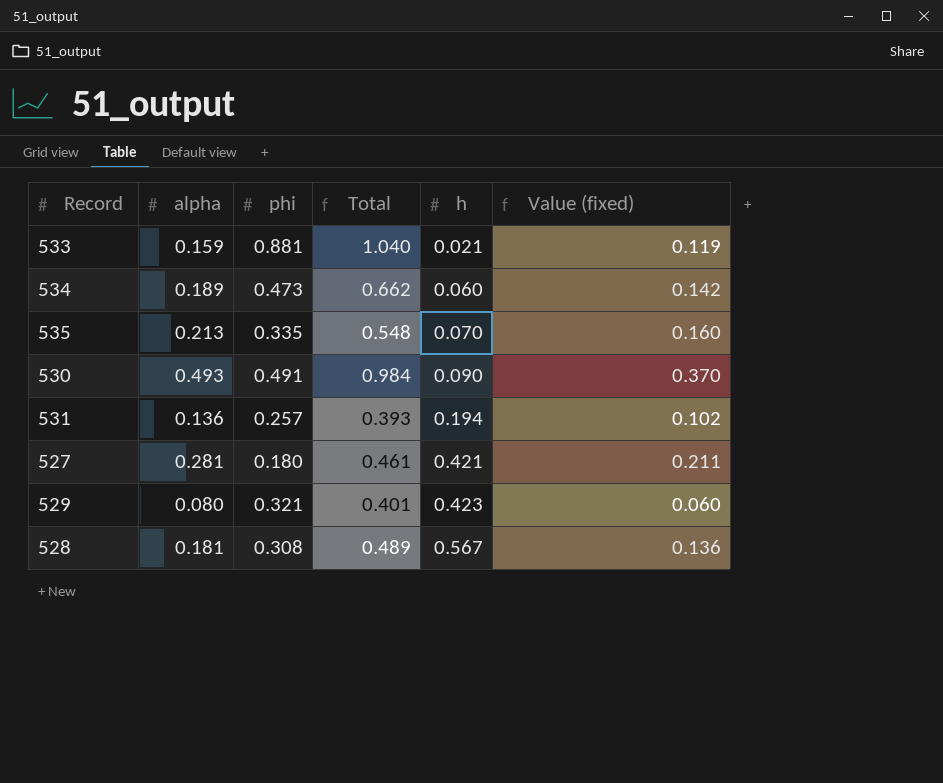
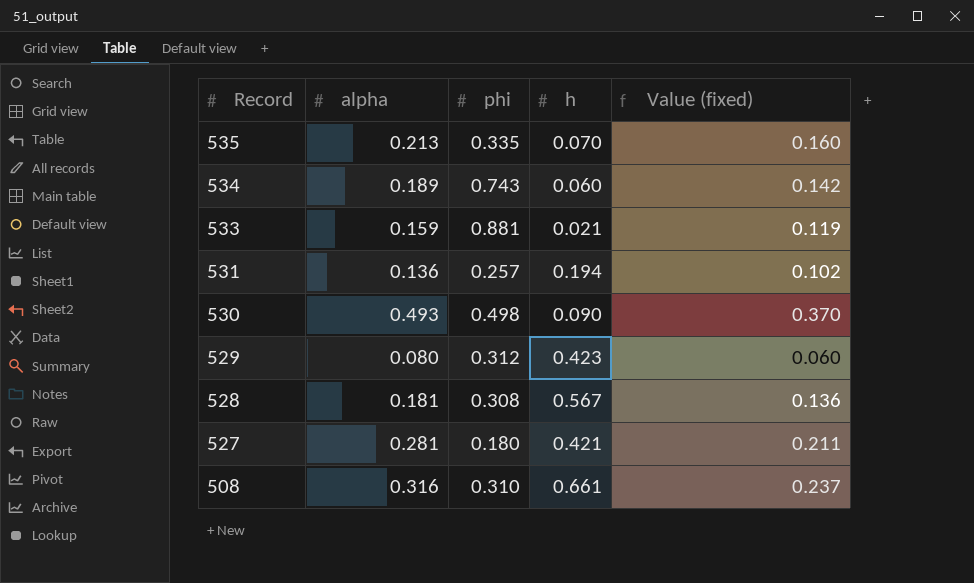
row order: h ascending -> Record descending
column Total | formula: [alpha] + [phi] -> none
534 | phi: 0.473 -> 0.743
530 | phi: 0.491 -> 0.498
529 | phi: 0.321 -> 0.312
row 508: none -> 0.316 | 0.310 | 0.661 | 0.237

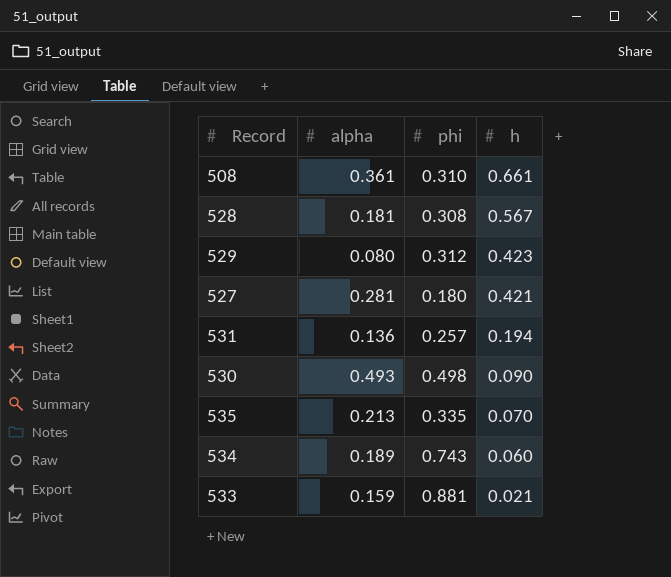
row order: Record descending -> h descending
column Value (fixed) | formula: [alpha] * 0.75 -> none
508 | alpha: 0.316 -> 0.361

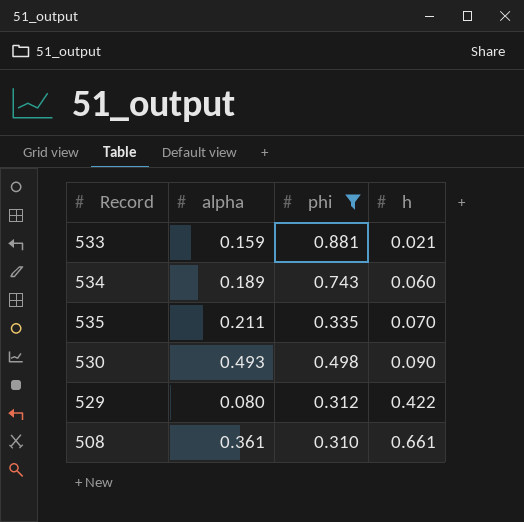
filter: none -> phi >= 0.310
row order: h descending -> h ascending
535 | alpha: 0.213 -> 0.211
529 | h: 0.423 -> 0.422

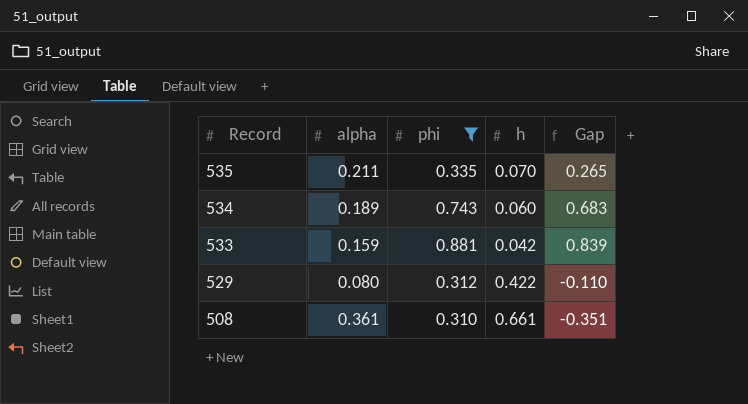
row order: h ascending -> Record descending
column Gap | formula: none -> [phi] - [h]
row 530: 0.493 | 0.498 | 0.090 -> none
533 | h: 0.021 -> 0.042

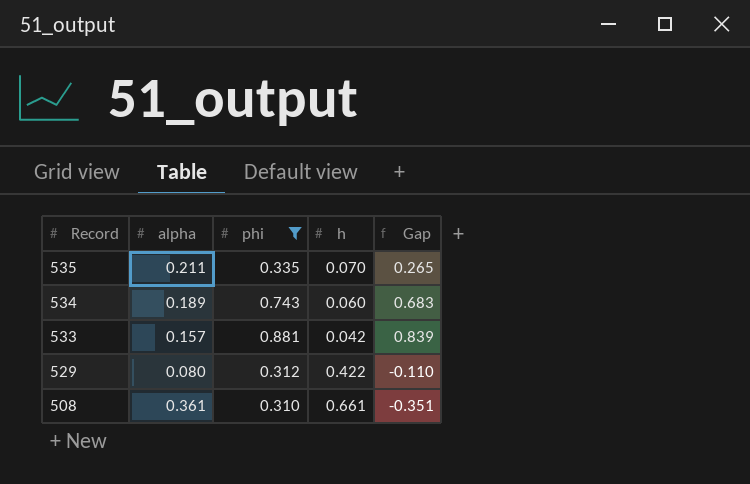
533 | alpha: 0.159 -> 0.157

